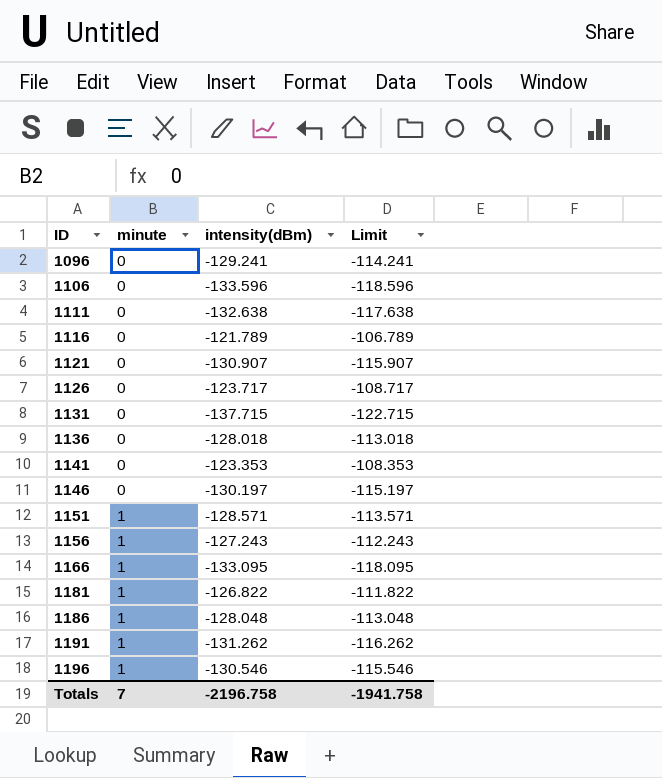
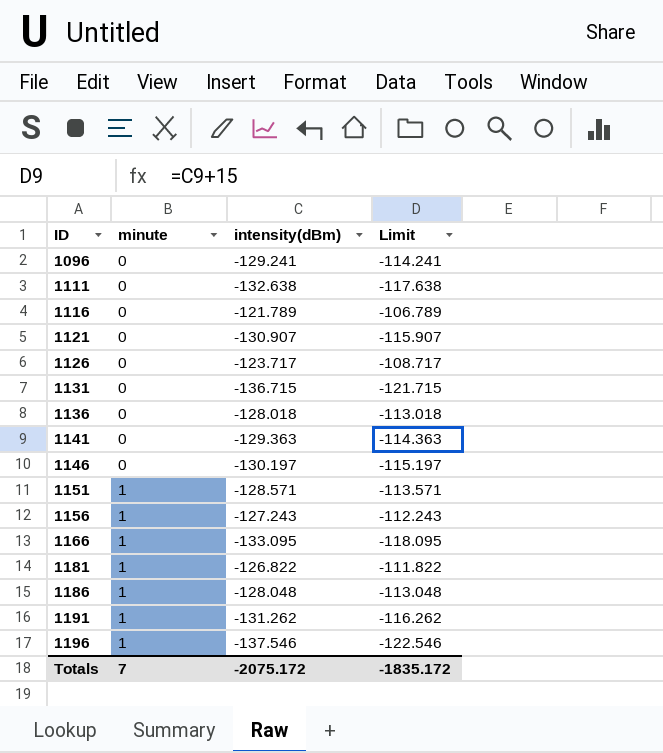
row 1106: 0 | -133.596 | -118.596 -> none
1131 | intensity(dBm): -137.715 -> -136.715
1131 | Limit: -122.715 -> -121.715
1141 | intensity(dBm): -123.353 -> -129.363
1141 | Limit: -108.353 -> -114.363
1196 | intensity(dBm): -130.546 -> -137.546
1196 | Limit: -115.546 -> -122.546
Totals | intensity(dBm): -2196.758 -> -2075.172
Totals | Limit: -1941.758 -> -1835.172

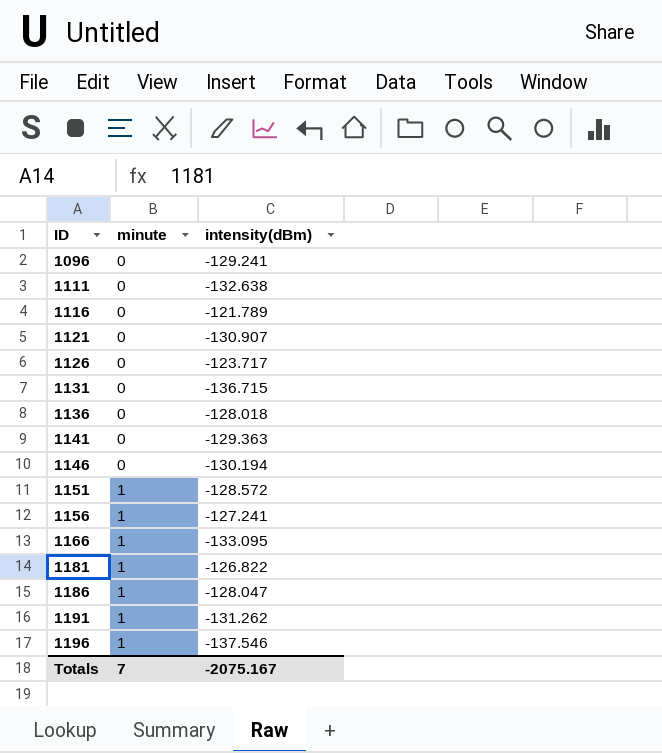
column Limit | formula: [intensity(dBm)] + 15 -> none
1146 | intensity(dBm): -130.197 -> -130.194
1151 | intensity(dBm): -128.571 -> -128.572
1156 | intensity(dBm): -127.243 -> -127.241
1186 | intensity(dBm): -128.048 -> -128.047
Totals | intensity(dBm): -2075.172 -> -2075.167

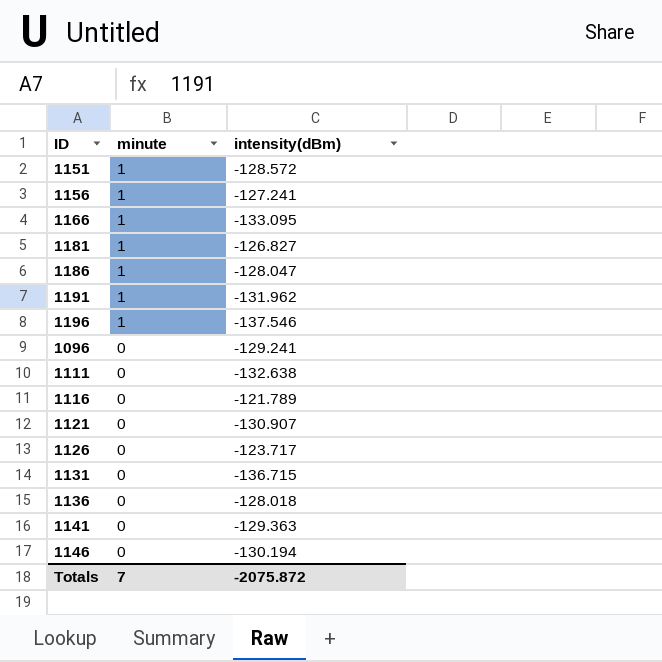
row order: ID ascending -> minute descending
1181 | intensity(dBm): -126.822 -> -126.827
1191 | intensity(dBm): -131.262 -> -131.962
Totals | intensity(dBm): -2075.167 -> -2075.872

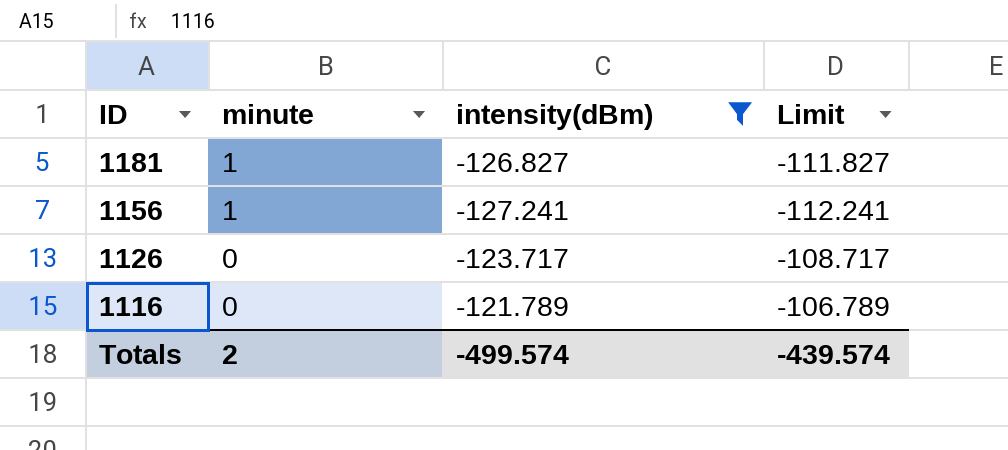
filter: none -> intensity(dBm) >= -127.241
row order: minute descending -> ID descending
column Limit | formula: none -> [intensity(dBm)] + 15
Totals | minute: 7 -> 2
Totals | intensity(dBm): -2075.872 -> -499.574

